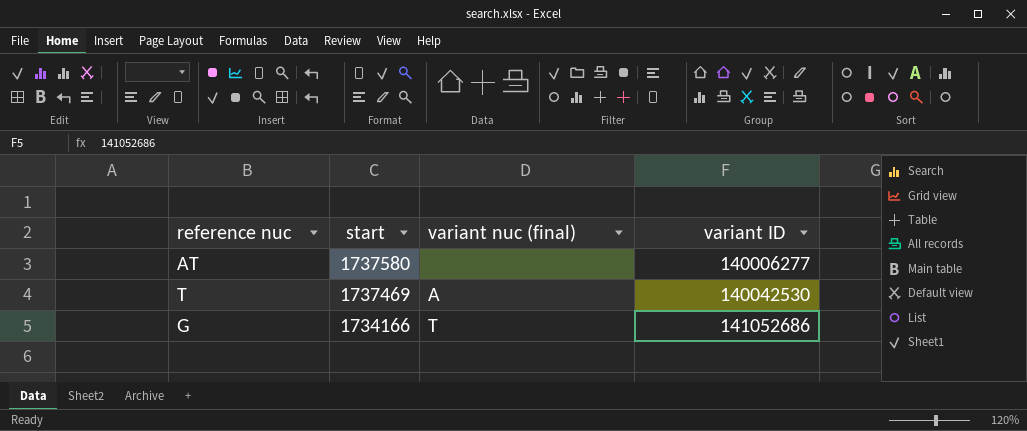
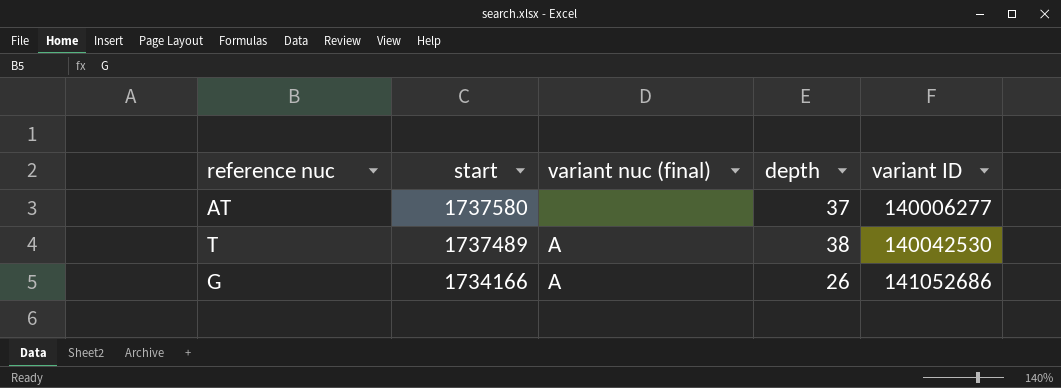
column depth | position: none -> 4
T | start: 1737469 -> 1737489
G | variant nuc (final): T -> A

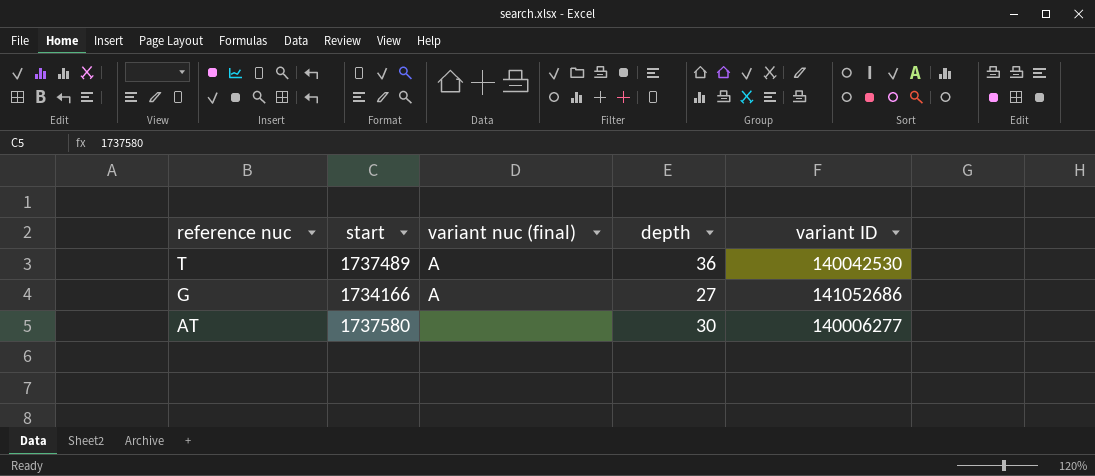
row order: start descending -> reference nuc descending
T | depth: 38 -> 36
G | depth: 26 -> 27
AT | depth: 37 -> 30

